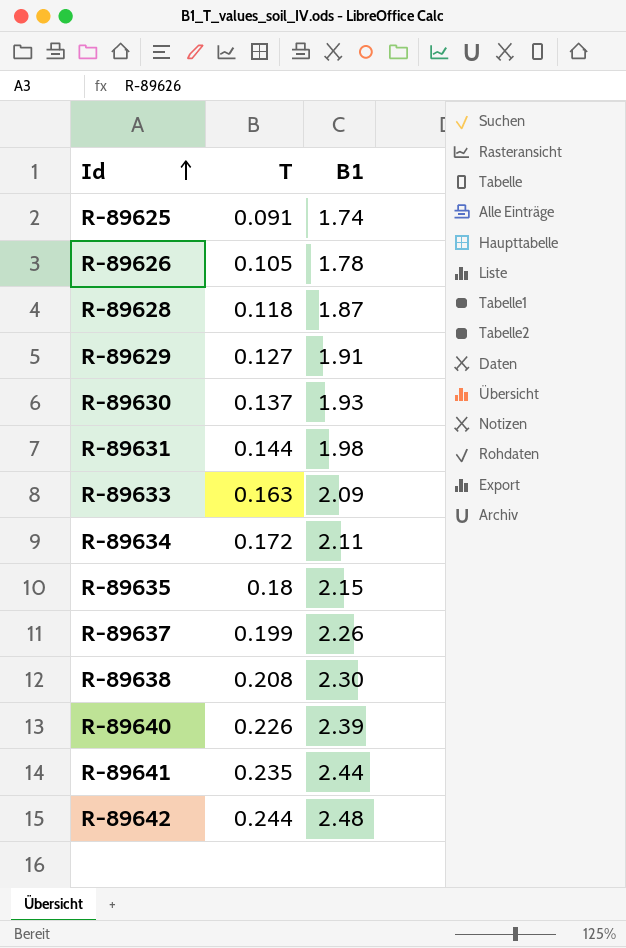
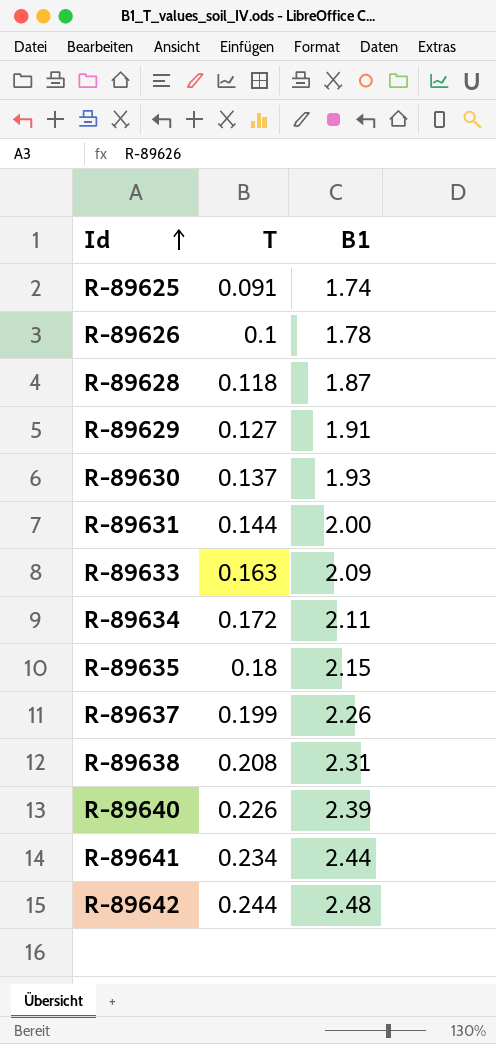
R-89626 | T: 0.105 -> 0.1
R-89631 | B1: 1.98 -> 2.00
R-89638 | B1: 2.30 -> 2.31
R-89641 | T: 0.235 -> 0.234

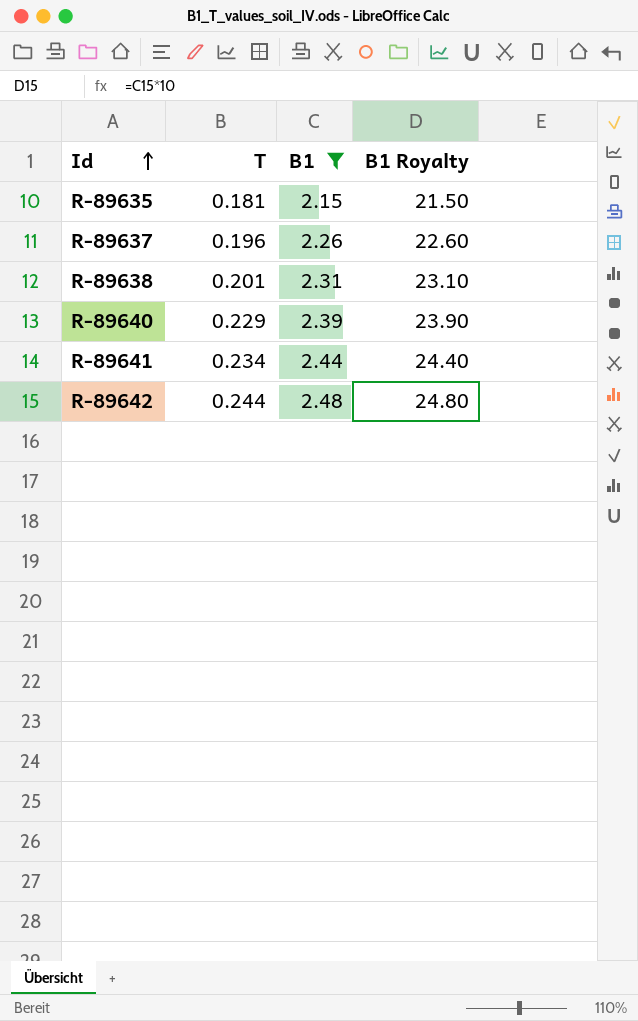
filter: none -> B1 >= 2.15
column B1 Royalty | formula: none -> [B1] * 10
R-89635 | T: 0.18 -> 0.181
R-89637 | T: 0.199 -> 0.196
R-89638 | T: 0.208 -> 0.201
R-89640 | T: 0.226 -> 0.229

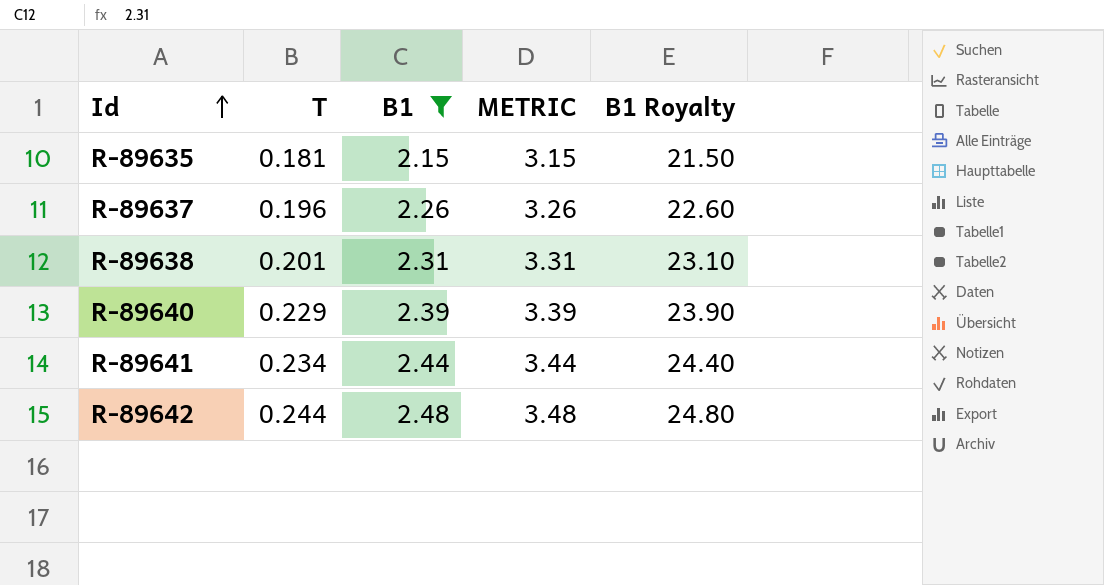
column METRIC | formula: none -> [B1] + 1

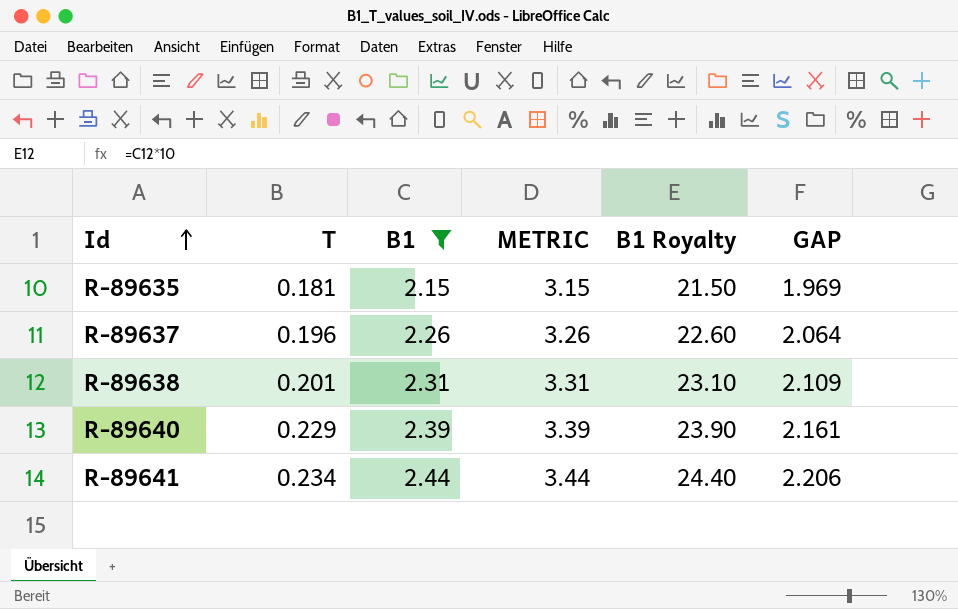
column GAP | formula: none -> [B1] - [T]
row R-89642: 0.244 | 2.48 | 3.48 | 24.80 -> none

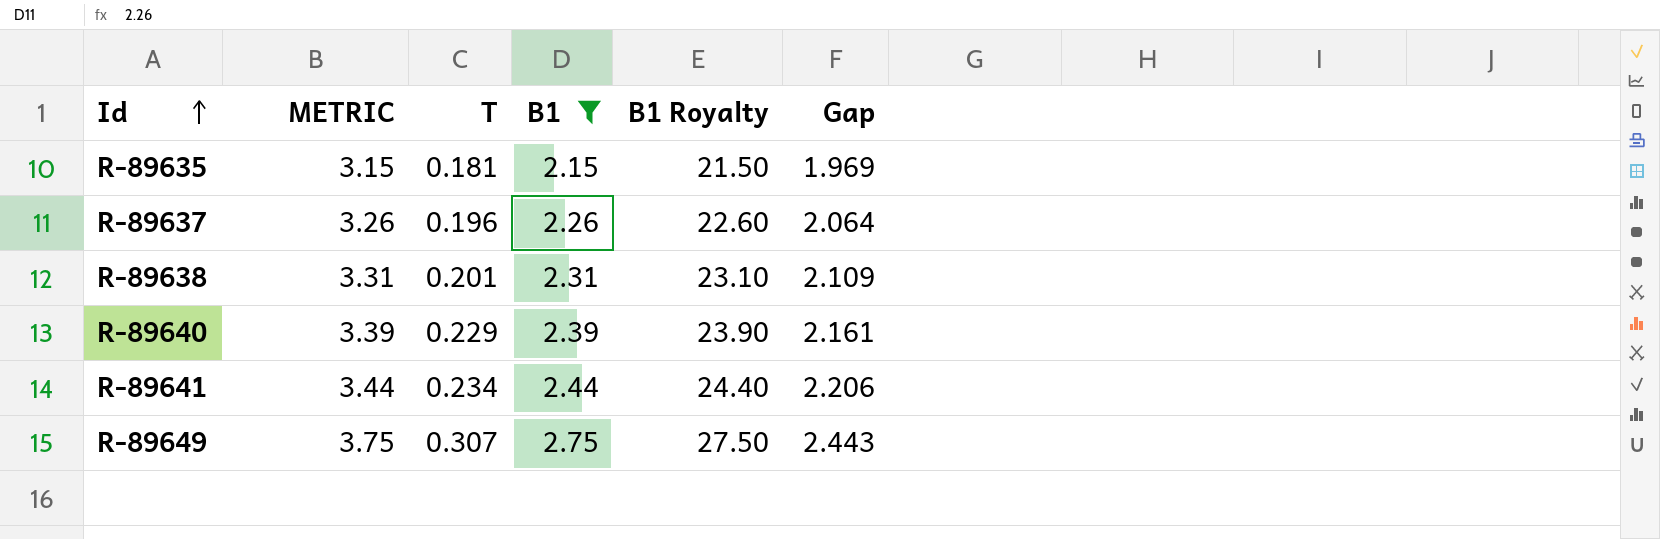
column METRIC | position: 4 -> 2
column name: GAP -> Gap
row R-89649: none -> 3.75 | 0.307 | 2.75 | 27.50 | 2.443

